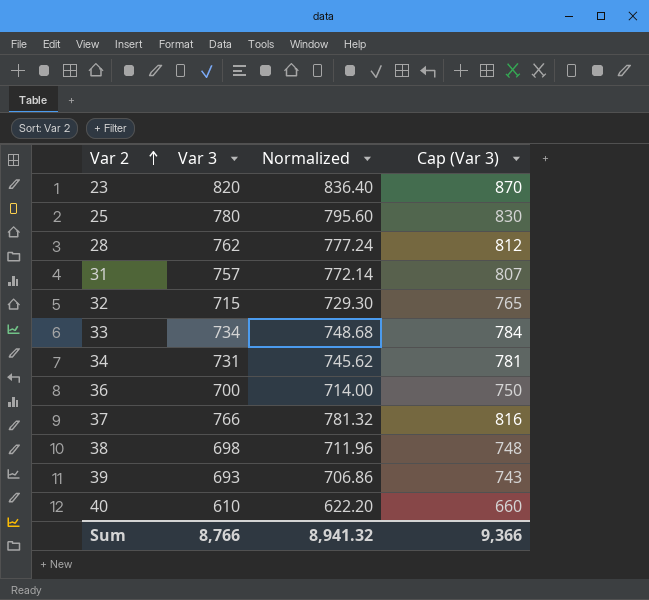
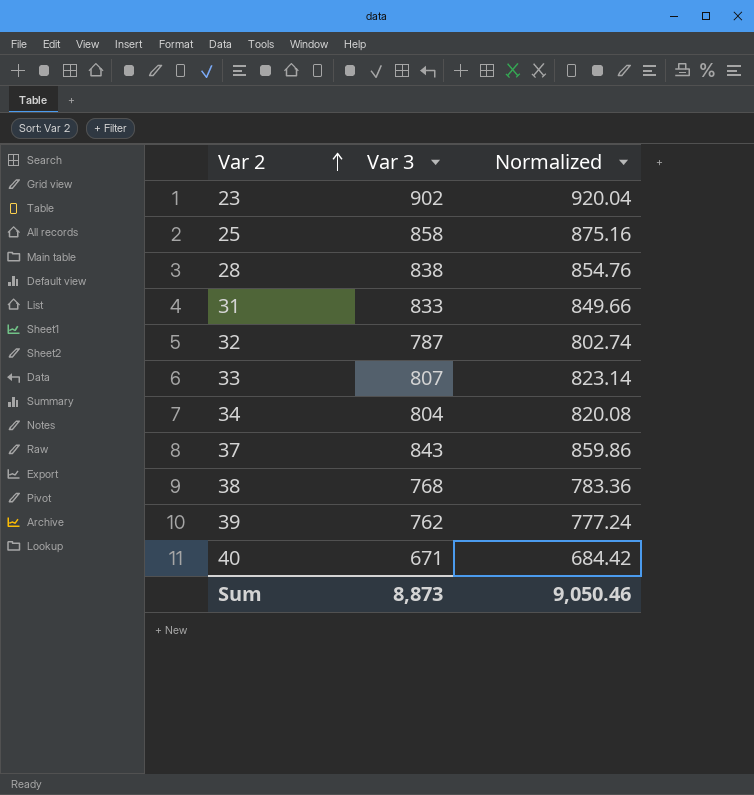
column Cap (Var 3) | formula: [Var 3] + 50 -> none
row 36: 700 | 714.00 | 750 -> none
23 | Var 3: 820 -> 902
23 | Normalized: 836.40 -> 920.04
25 | Var 3: 780 -> 858
25 | Normalized: 795.60 -> 875.16
28 | Var 3: 762 -> 838
28 | Normalized: 777.24 -> 854.76
31 | Var 3: 757 -> 833
31 | Normalized: 772.14 -> 849.66
32 | Var 3: 715 -> 787
32 | Normalized: 729.30 -> 802.74
33 | Var 3: 734 -> 807
33 | Normalized: 748.68 -> 823.14
34 | Var 3: 731 -> 804
34 | Normalized: 745.62 -> 820.08
37 | Var 3: 766 -> 843
37 | Normalized: 781.32 -> 859.86
38 | Var 3: 698 -> 768
38 | Normalized: 711.96 -> 783.36
39 | Var 3: 693 -> 762
39 | Normalized: 706.86 -> 777.24
40 | Var 3: 610 -> 671
40 | Normalized: 622.20 -> 684.42
Sum | Var 3: 8,766 -> 8,873
Sum | Normalized: 8,941.32 -> 9,050.46

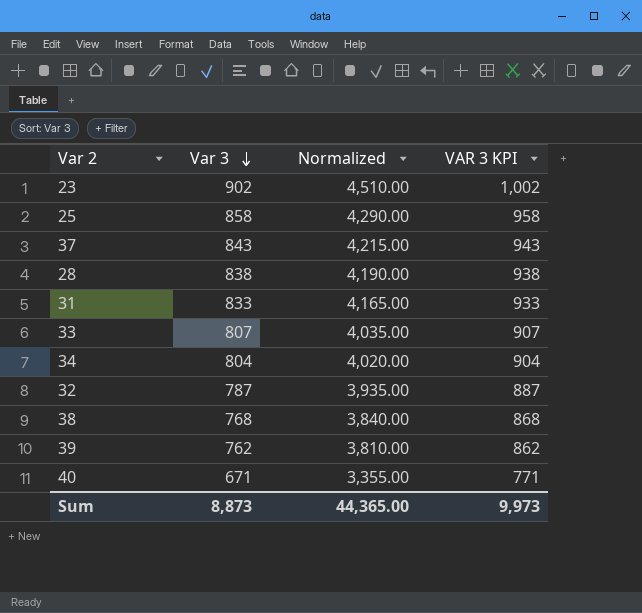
row order: Var 2 ascending -> Var 3 descending
column Normalized | formula: [Var 3] * 1.02 -> [Var 3] * 5
column VAR 3 KPI | formula: none -> [Var 3] + 100
Sum | Normalized: 9,050.46 -> 44,365.00

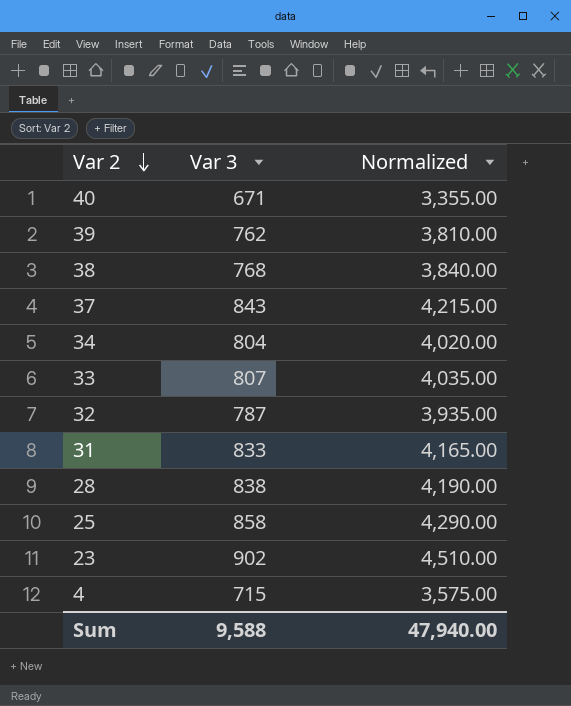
row order: Var 3 descending -> Var 2 descending
column VAR 3 KPI | formula: [Var 3] + 100 -> none
row 4: none -> 715 | 3,575.00
Sum | Var 3: 8,873 -> 9,588
Sum | Normalized: 44,365.00 -> 47,940.00

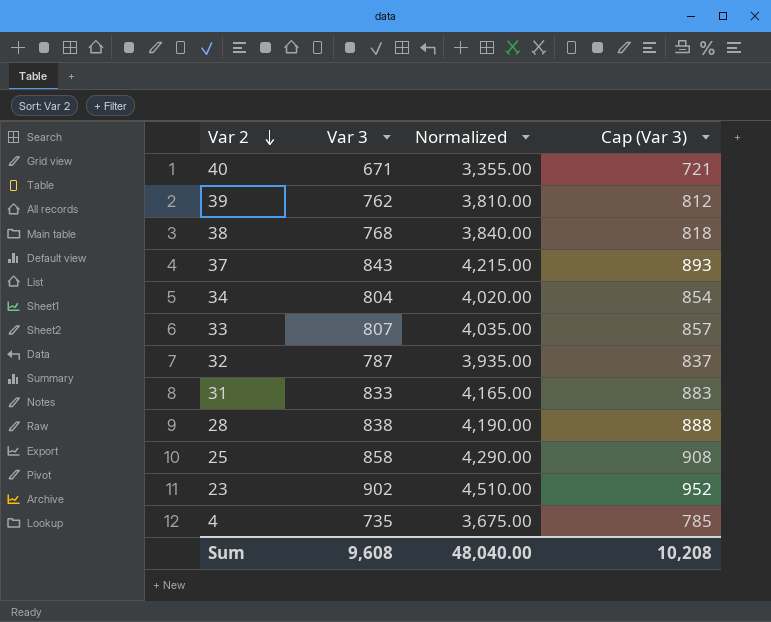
column Cap (Var 3) | formula: none -> [Var 3] + 50
4 | Var 3: 715 -> 735
4 | Normalized: 3,575.00 -> 3,675.00
Sum | Var 3: 9,588 -> 9,608
Sum | Normalized: 47,940.00 -> 48,040.00

